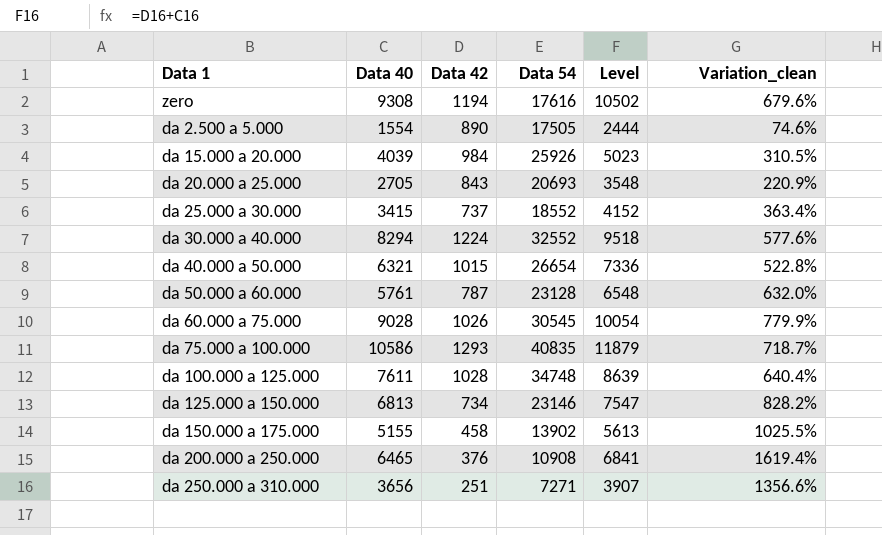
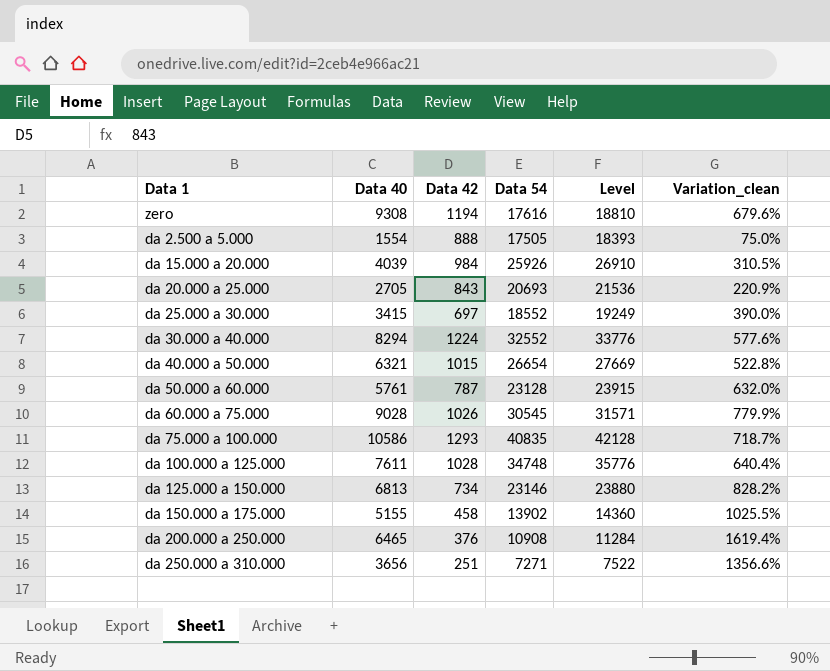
column Level | formula: [Data 40] + [Data 42] -> [Data 42] + [Data 54]
da 2.500 a 5.000 | Data 42: 890 -> 888
da 2.500 a 5.000 | Variation_clean: 74.6% -> 75.0%
da 25.000 a 30.000 | Data 42: 737 -> 697
da 25.000 a 30.000 | Variation_clean: 363.4% -> 390.0%

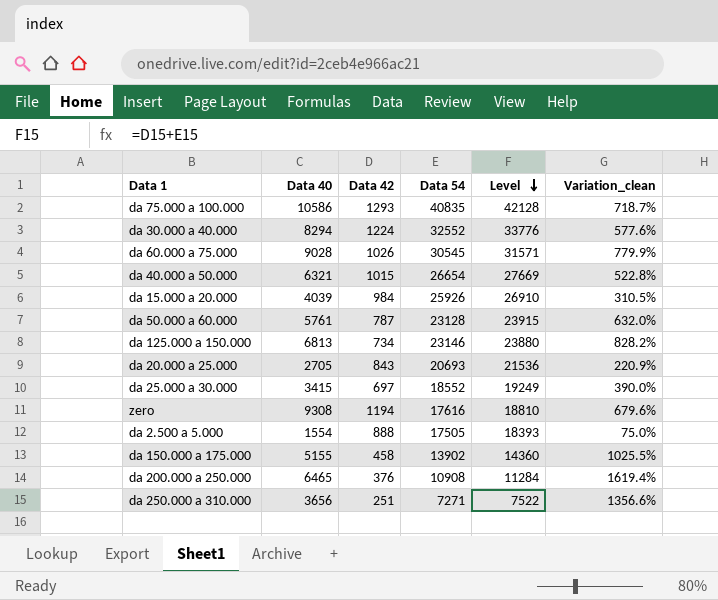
row order: none -> Level descending
row da 100.000 a 125.000: 7611 | 1028 | 34748 | 35776 | 640.4% -> none

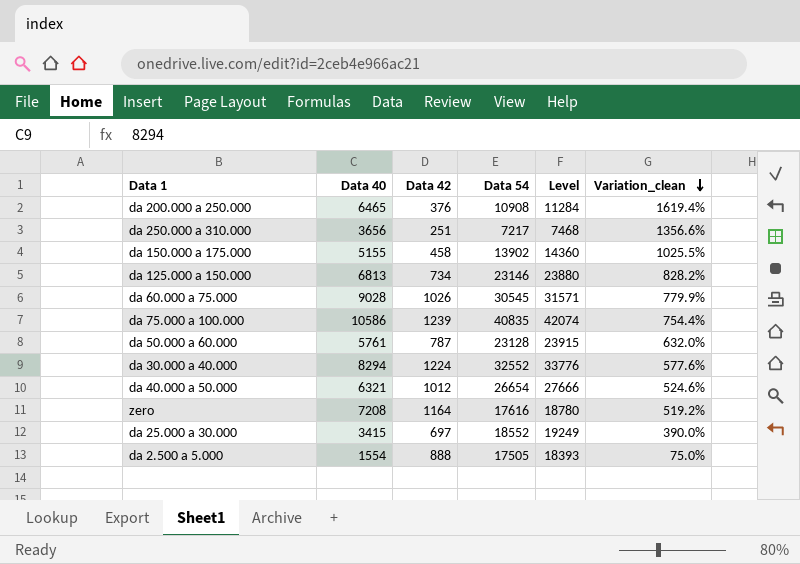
row order: Level descending -> Variation_clean descending
row da 15.000 a 20.000: 4039 | 984 | 25926 | 26910 | 310.5% -> none
row da 20.000 a 25.000: 2705 | 843 | 20693 | 21536 | 220.9% -> none
da 250.000 a 310.000 | Data 54: 7271 -> 7217
da 250.000 a 310.000 | Level: 7522 -> 7468
da 75.000 a 100.000 | Data 42: 1293 -> 1239
da 75.000 a 100.000 | Level: 42128 -> 42074
da 75.000 a 100.000 | Variation_clean: 718.7% -> 754.4%
da 40.000 a 50.000 | Data 42: 1015 -> 1012
da 40.000 a 50.000 | Level: 27669 -> 27666
da 40.000 a 50.000 | Variation_clean: 522.8% -> 524.6%
zero | Data 40: 9308 -> 7208
zero | Data 42: 1194 -> 1164
zero | Level: 18810 -> 18780
zero | Variation_clean: 679.6% -> 519.2%

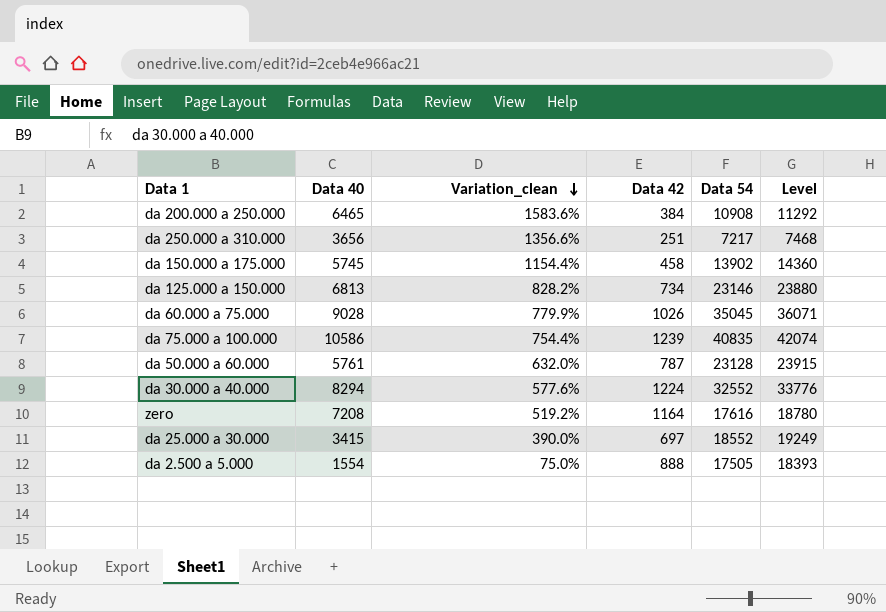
column Variation_clean | position: 6 -> 3
row da 40.000 a 50.000: 6321 | 1012 | 26654 | 27666 | 524.6% -> none
da 200.000 a 250.000 | Variation_clean: 1619.4% -> 1583.6%
da 200.000 a 250.000 | Data 42: 376 -> 384
da 200.000 a 250.000 | Level: 11284 -> 11292
da 150.000 a 175.000 | Data 40: 5155 -> 5745
da 150.000 a 175.000 | Variation_clean: 1025.5% -> 1154.4%
da 60.000 a 75.000 | Data 54: 30545 -> 35045
da 60.000 a 75.000 | Level: 31571 -> 36071

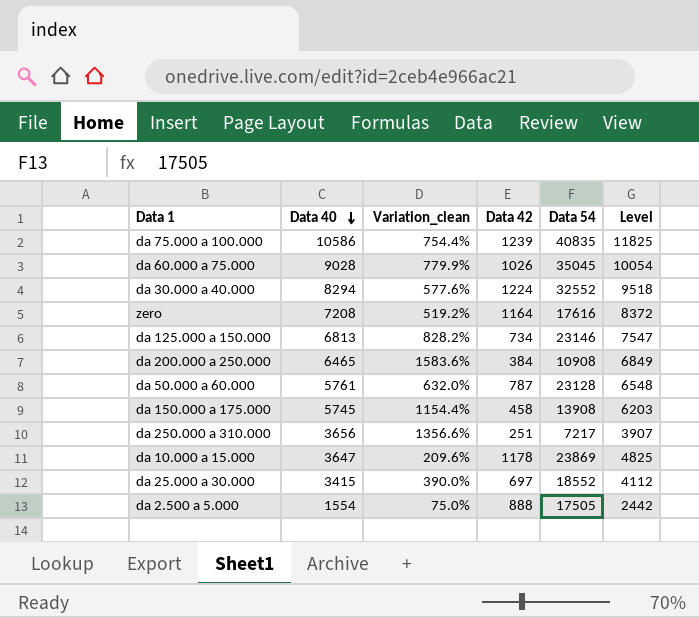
row order: Variation_clean descending -> Data 40 descending
column Level | formula: [Data 42] + [Data 54] -> [Data 40] + [Data 42]
da 150.000 a 175.000 | Data 54: 13902 -> 13908
row da 10.000 a 15.000: none -> 3647 | 209.6% | 1178 | 23869 | 4825

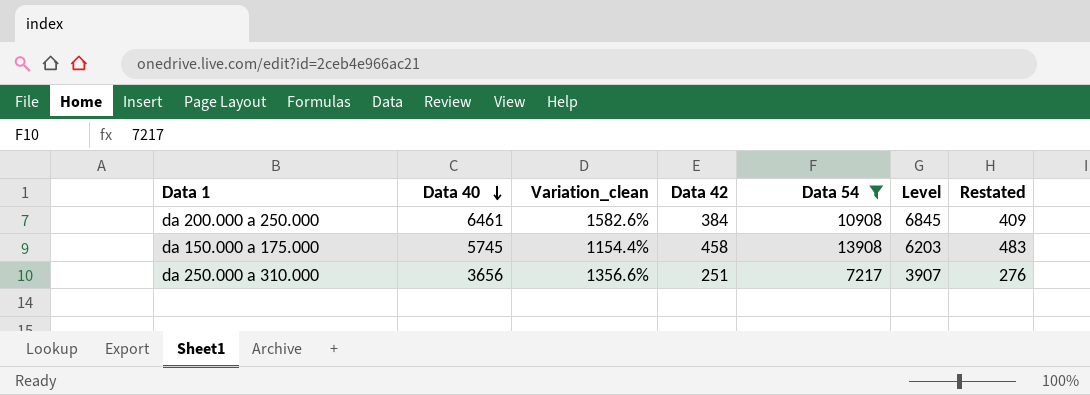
filter: none -> Data 54 <= 13908
column Restated | formula: none -> [Data 42] + 25
da 200.000 a 250.000 | Data 40: 6465 -> 6461
da 200.000 a 250.000 | Variation_clean: 1583.6% -> 1582.6%
da 200.000 a 250.000 | Level: 6849 -> 6845

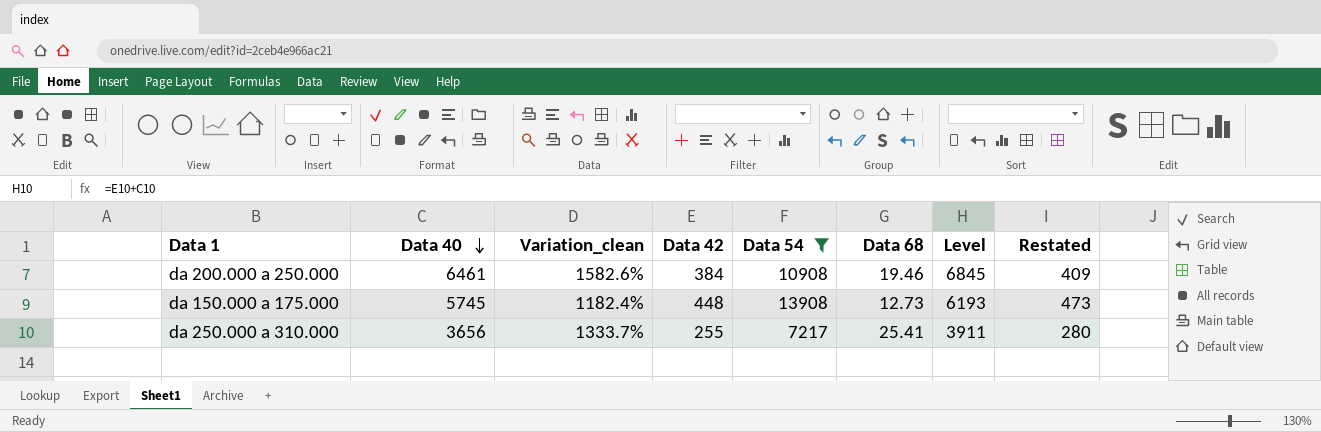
column Data 68 | position: none -> 6
da 150.000 a 175.000 | Variation_clean: 1154.4% -> 1182.4%
da 150.000 a 175.000 | Data 42: 458 -> 448
da 150.000 a 175.000 | Level: 6203 -> 6193
da 150.000 a 175.000 | Restated: 483 -> 473
da 250.000 a 310.000 | Variation_clean: 1356.6% -> 1333.7%
da 250.000 a 310.000 | Data 42: 251 -> 255
da 250.000 a 310.000 | Level: 3907 -> 3911
da 250.000 a 310.000 | Restated: 276 -> 280

